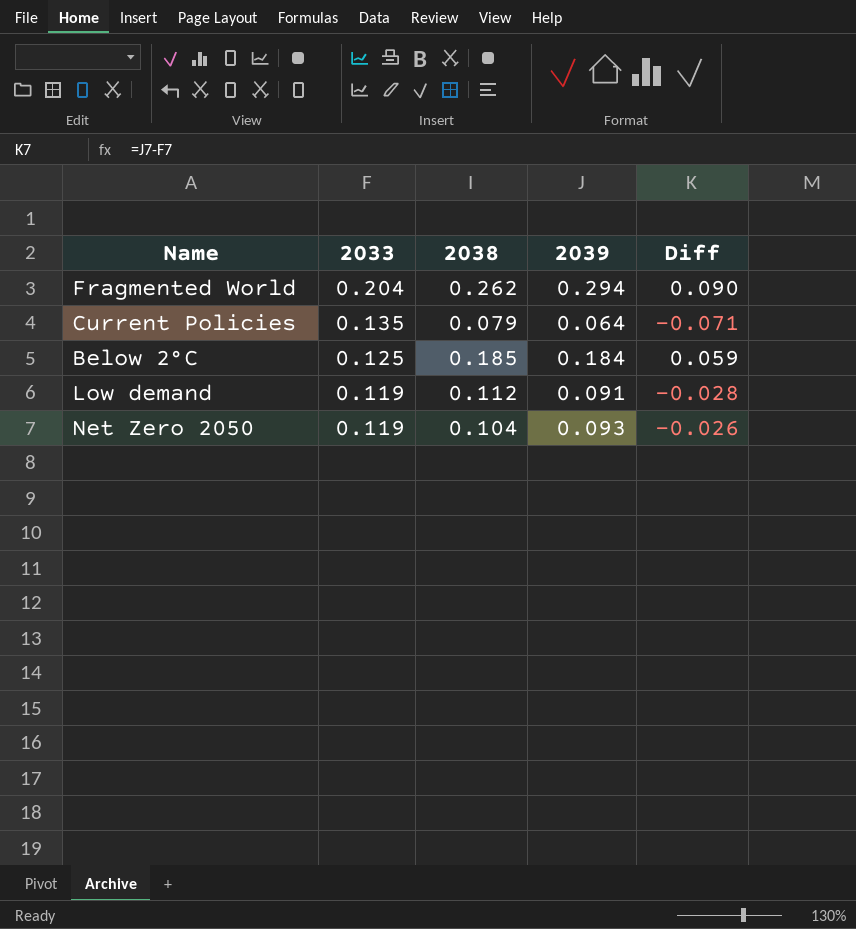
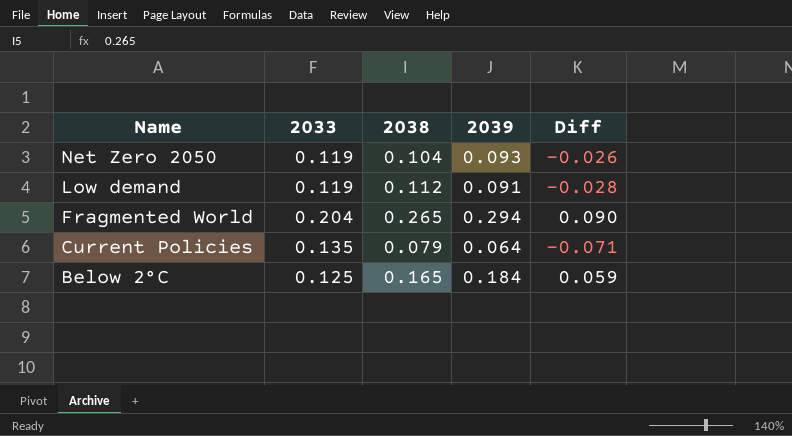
row order: 2033 descending -> Name descending
Fragmented World | 2038: 0.262 -> 0.265
Below 2°C | 2038: 0.185 -> 0.165

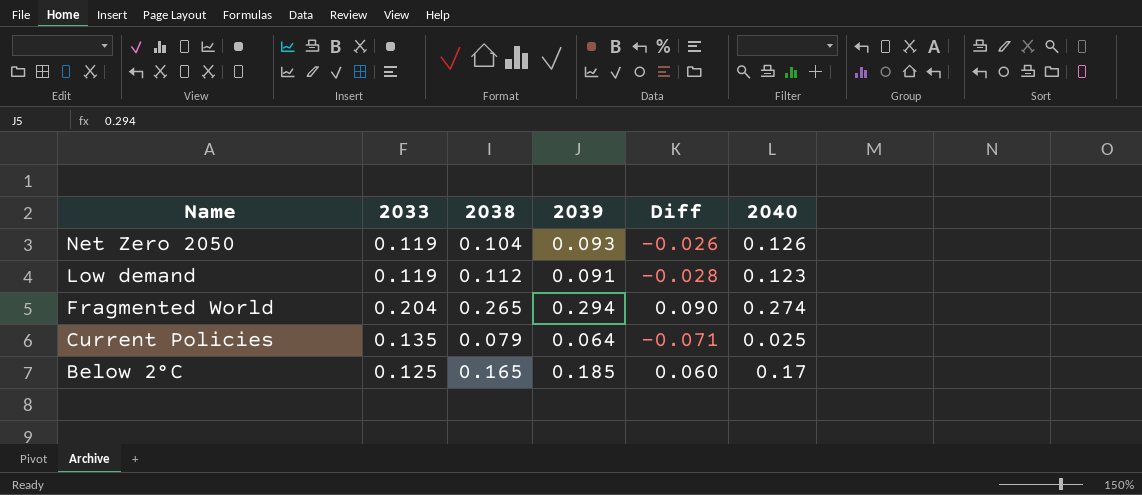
column 2040 | position: none -> 6
Below 2°C | 2039: 0.184 -> 0.185
Below 2°C | Diff: 0.059 -> 0.060

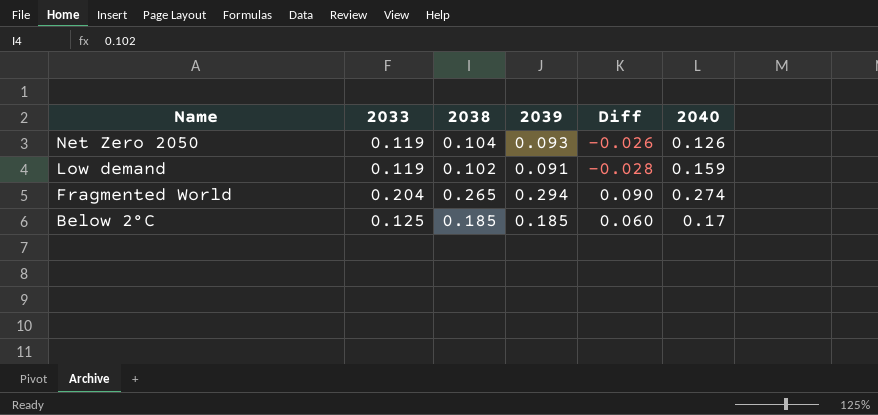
row Current Policies: 0.135 | 0.079 | 0.064 | -0.071 | 0.025 -> none
Low demand | 2038: 0.112 -> 0.102
Low demand | 2040: 0.123 -> 0.159
Below 2°C | 2038: 0.165 -> 0.185

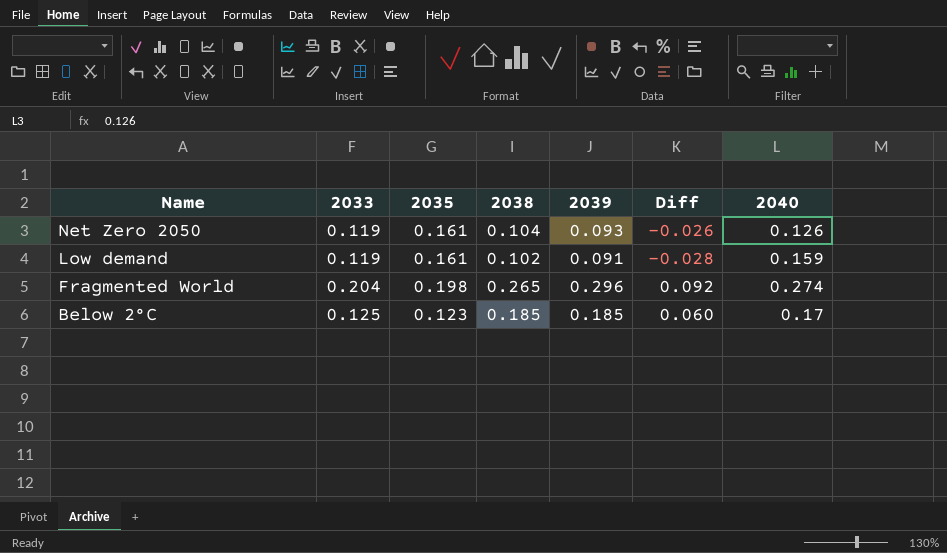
column 2035 | position: none -> 3
Fragmented World | 2039: 0.294 -> 0.296
Fragmented World | Diff: 0.090 -> 0.092

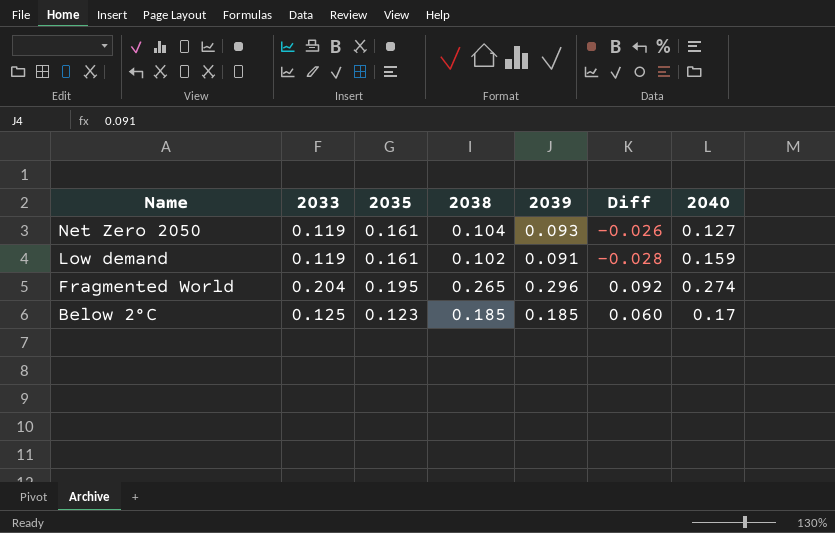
Net Zero 2050 | 2040: 0.126 -> 0.127
Fragmented World | 2035: 0.198 -> 0.195

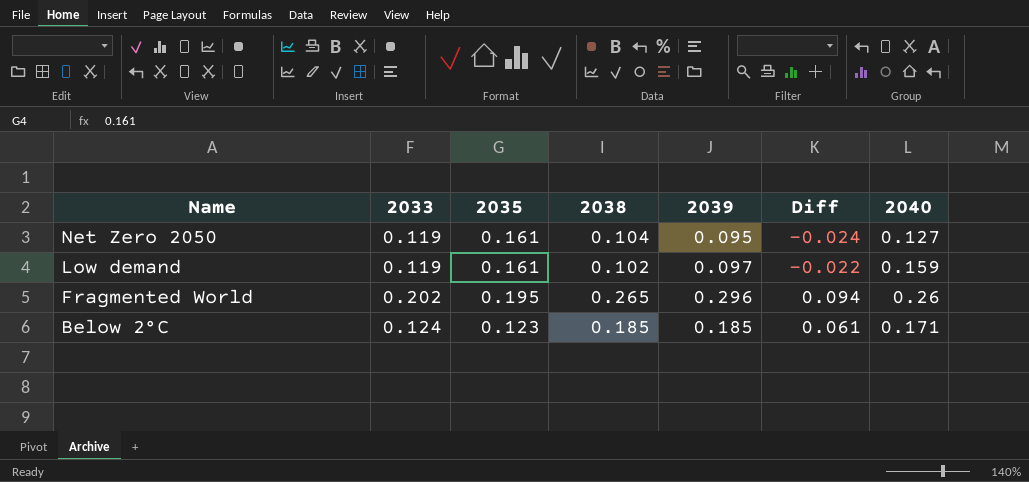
Net Zero 2050 | 2039: 0.093 -> 0.095
Net Zero 2050 | Diff: -0.026 -> -0.024
Low demand | 2039: 0.091 -> 0.097
Low demand | Diff: -0.028 -> -0.022
Fragmented World | 2033: 0.204 -> 0.202
Fragmented World | Diff: 0.092 -> 0.094
Fragmented World | 2040: 0.274 -> 0.26
Below 2°C | 2033: 0.125 -> 0.124
Below 2°C | Diff: 0.060 -> 0.061
Below 2°C | 2040: 0.17 -> 0.171

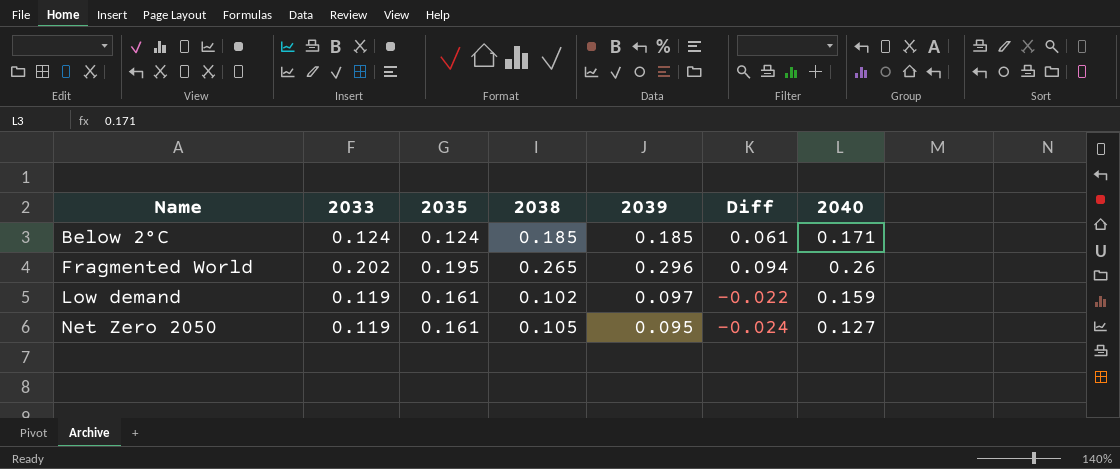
row order: Name descending -> Name ascending
Below 2°C | 2035: 0.123 -> 0.124
Net Zero 2050 | 2038: 0.104 -> 0.105

